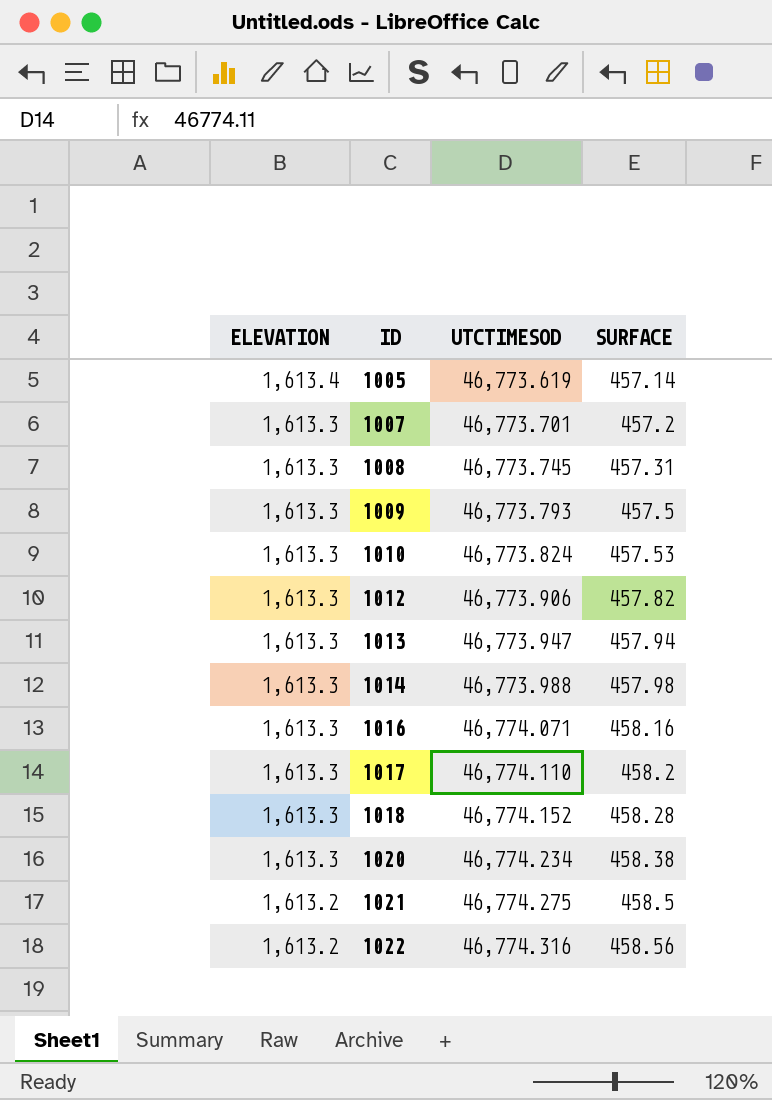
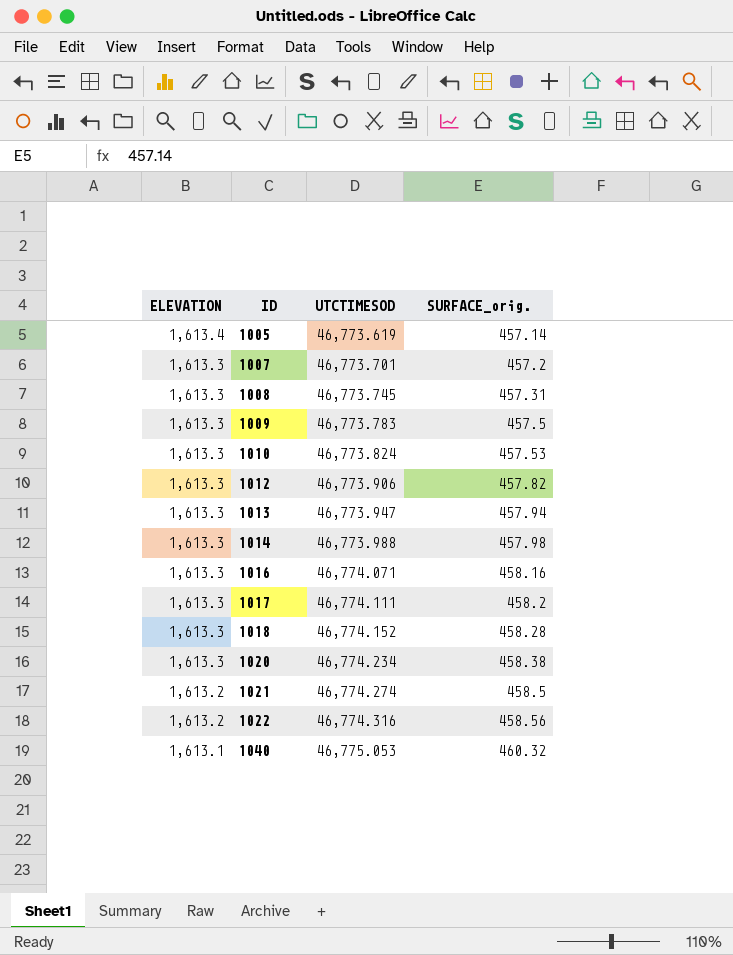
column name: SURFACE -> SURFACE_orig.
1009 | UTCTIMESOD: 46,773.793 -> 46,773.783
1017 | UTCTIMESOD: 46,774.110 -> 46,774.111
1021 | UTCTIMESOD: 46,774.275 -> 46,774.274
row 1040: none -> 1,613.1 | 46,775.053 | 460.32

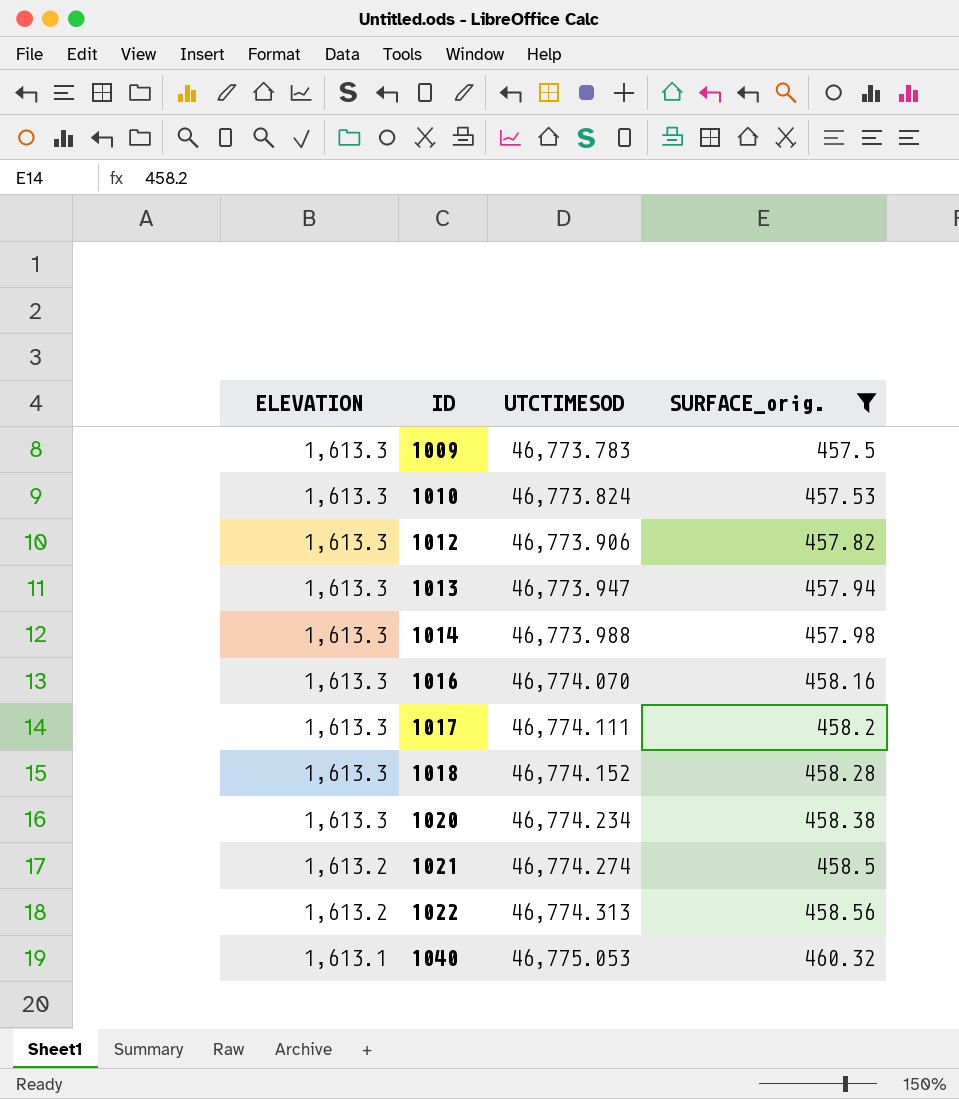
filter: none -> SURFACE_orig. >= 457.5
1016 | UTCTIMESOD: 46,774.071 -> 46,774.070
1022 | UTCTIMESOD: 46,774.316 -> 46,774.313

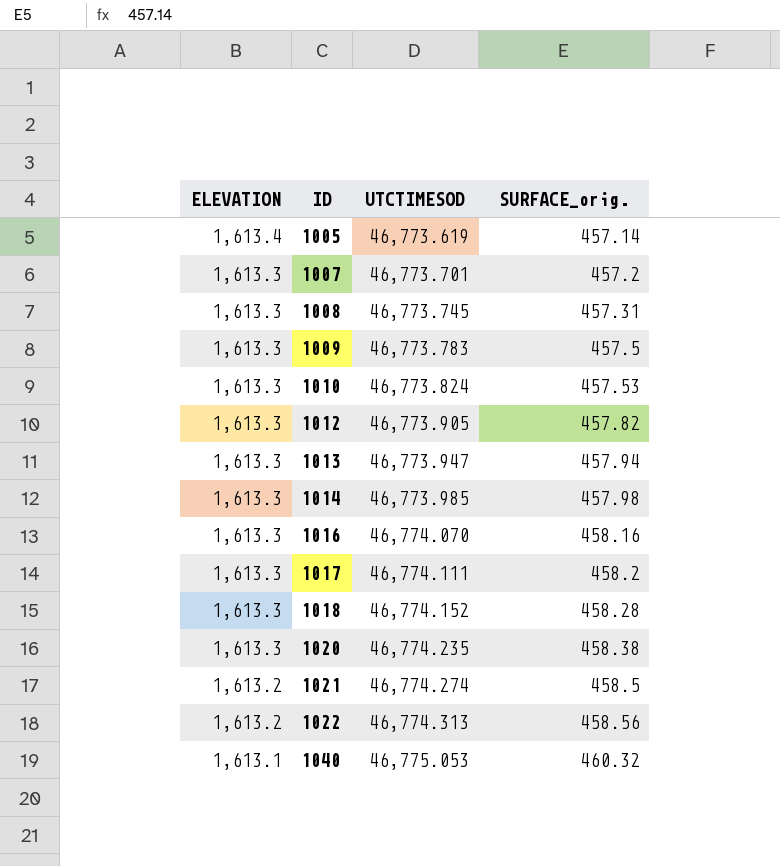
filter: SURFACE_orig. >= 457.5 -> none
1012 | UTCTIMESOD: 46,773.906 -> 46,773.905
1014 | UTCTIMESOD: 46,773.988 -> 46,773.985
1020 | UTCTIMESOD: 46,774.234 -> 46,774.235

